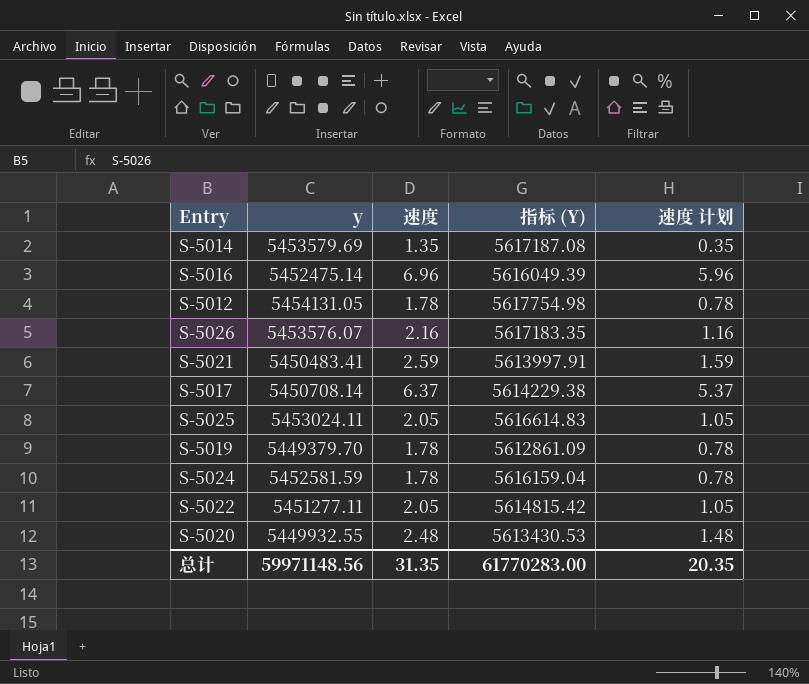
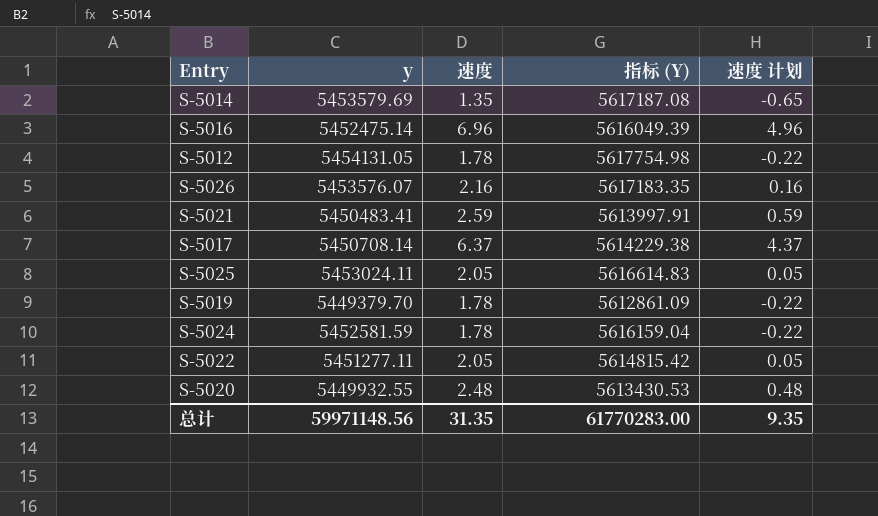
column 速度 计划 | formula: [速度] - 1 -> [速度] - 2
总计 | 速度 计划: 20.35 -> 9.35

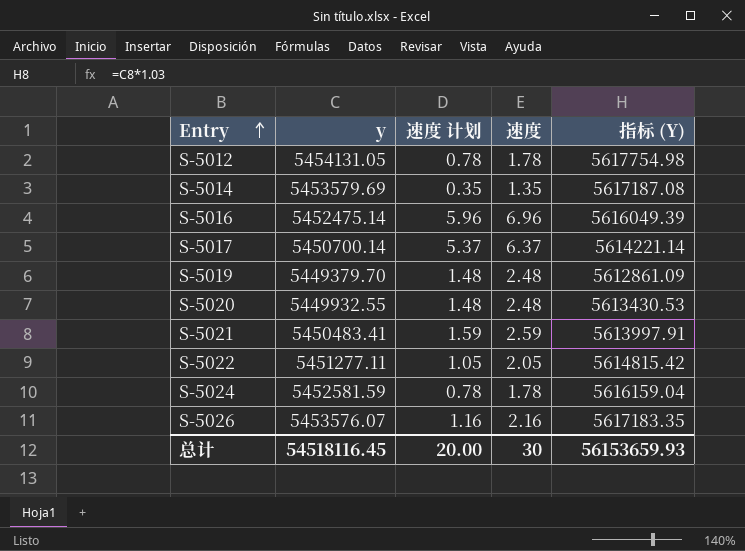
row order: none -> Entry ascending
column 速度 计划 | formula: [速度] - 2 -> [速度] - 1
column 速度 计划 | position: 5 -> 3
row S-5025: 5453024.11 | 2.05 | 5616614.83 | 0.05 -> none
S-5017 | y: 5450708.14 -> 5450700.14
S-5017 | 指标 (Y): 5614229.38 -> 5614221.14
S-5019 | 速度: 1.78 -> 2.48
总计 | y: 59971148.56 -> 54518116.45
总计 | 速度 计划: 9.35 -> 20.00
总计 | 速度: 31.35 -> 30
总计 | 指标 (Y): 61770283.00 -> 56153659.93

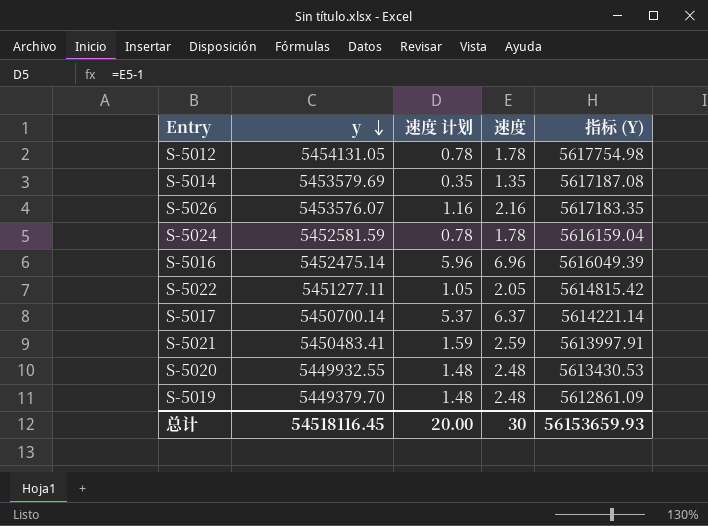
row order: Entry ascending -> y descending

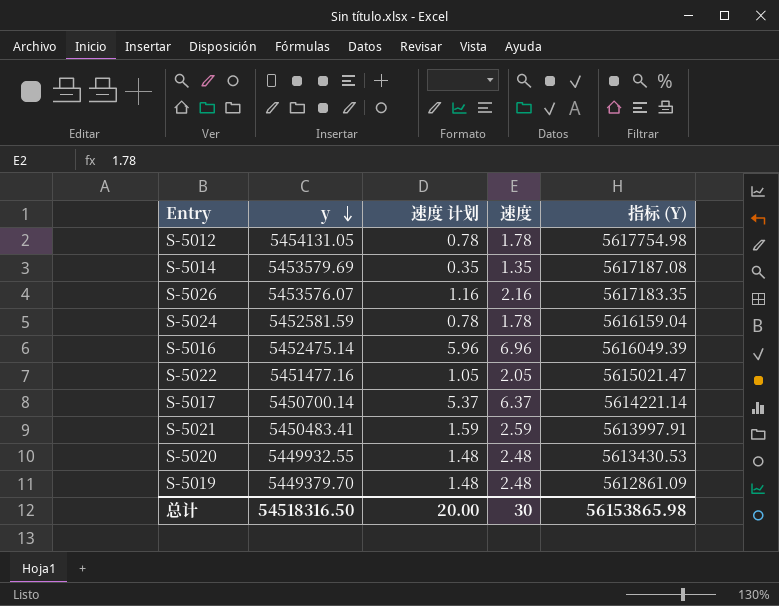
S-5022 | y: 5451277.11 -> 5451477.16
S-5022 | 指标 (Y): 5614815.42 -> 5615021.47
总计 | y: 54518116.45 -> 54518316.50
总计 | 指标 (Y): 56153659.93 -> 56153865.98

